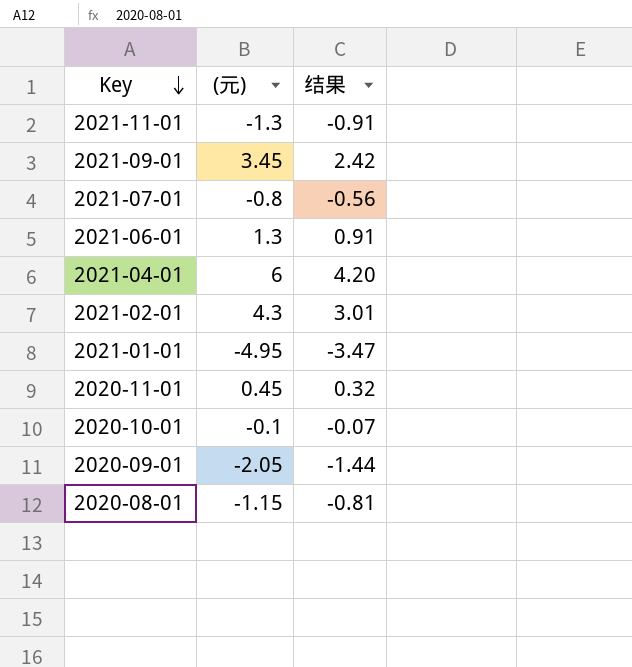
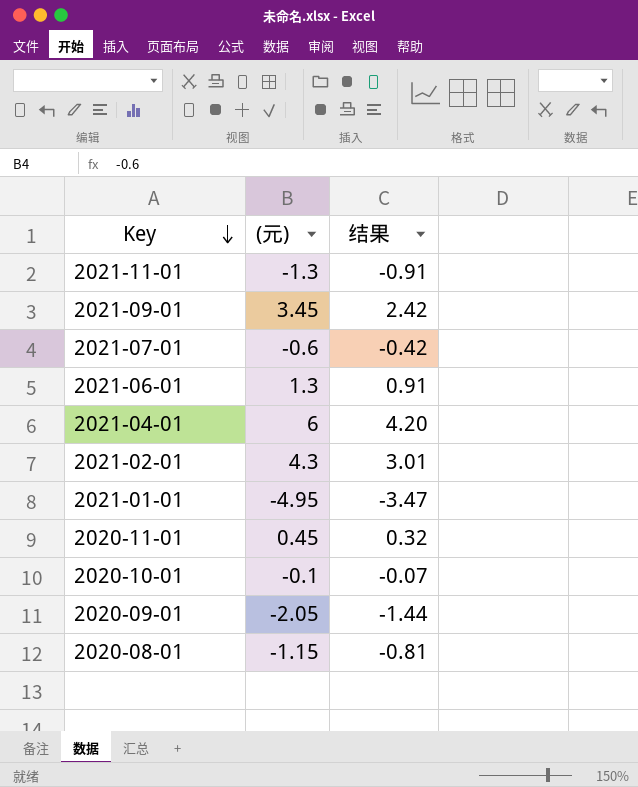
2021-07-01 | (元): -0.8 -> -0.6
2021-07-01 | 结果: -0.56 -> -0.42

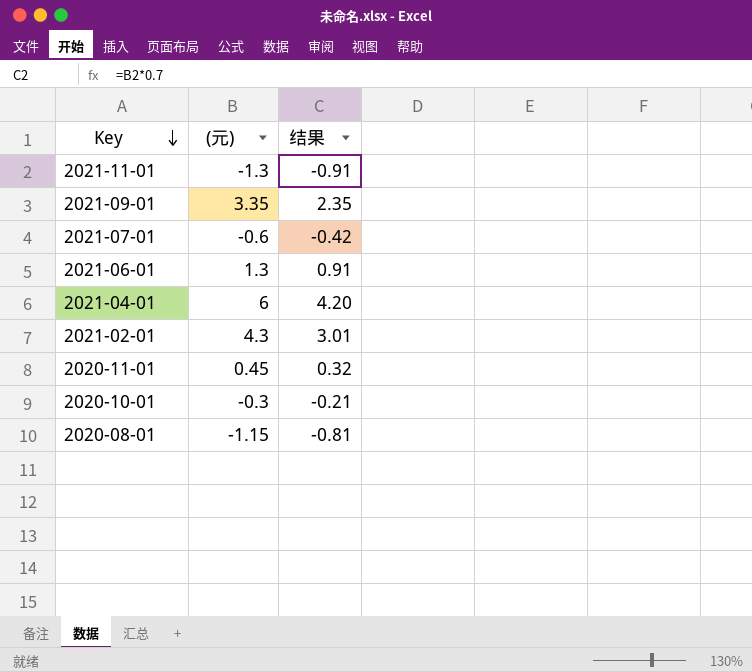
row 2021-01-01: -4.95 | -3.47 -> none
row 2020-09-01: -2.05 | -1.44 -> none
2021-09-01 | (元): 3.45 -> 3.35
2021-09-01 | 结果: 2.42 -> 2.35
2020-10-01 | (元): -0.1 -> -0.3
2020-10-01 | 结果: -0.07 -> -0.21

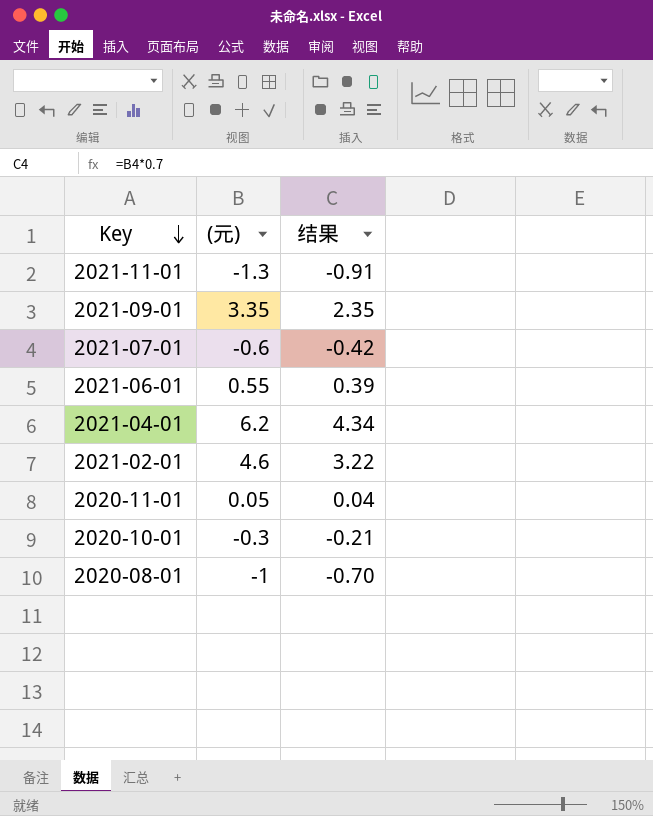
2021-06-01 | (元): 1.3 -> 0.55
2021-06-01 | 结果: 0.91 -> 0.39
2021-04-01 | (元): 6 -> 6.2
2021-04-01 | 结果: 4.20 -> 4.34
2021-02-01 | (元): 4.3 -> 4.6
2021-02-01 | 结果: 3.01 -> 3.22
2020-11-01 | (元): 0.45 -> 0.05
2020-11-01 | 结果: 0.32 -> 0.04
2020-08-01 | (元): -1.15 -> -1
2020-08-01 | 结果: -0.81 -> -0.70

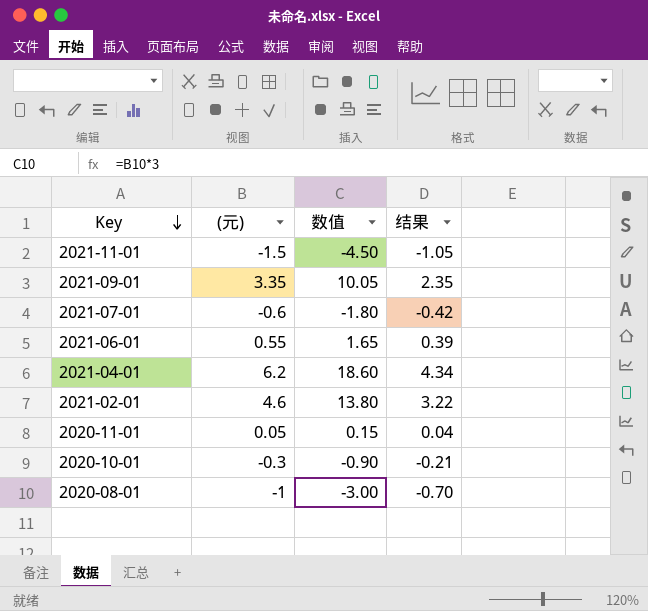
column 数值 | formula: none -> [(元)] * 3
2021-11-01 | (元): -1.3 -> -1.5
2021-11-01 | 结果: -0.91 -> -1.05

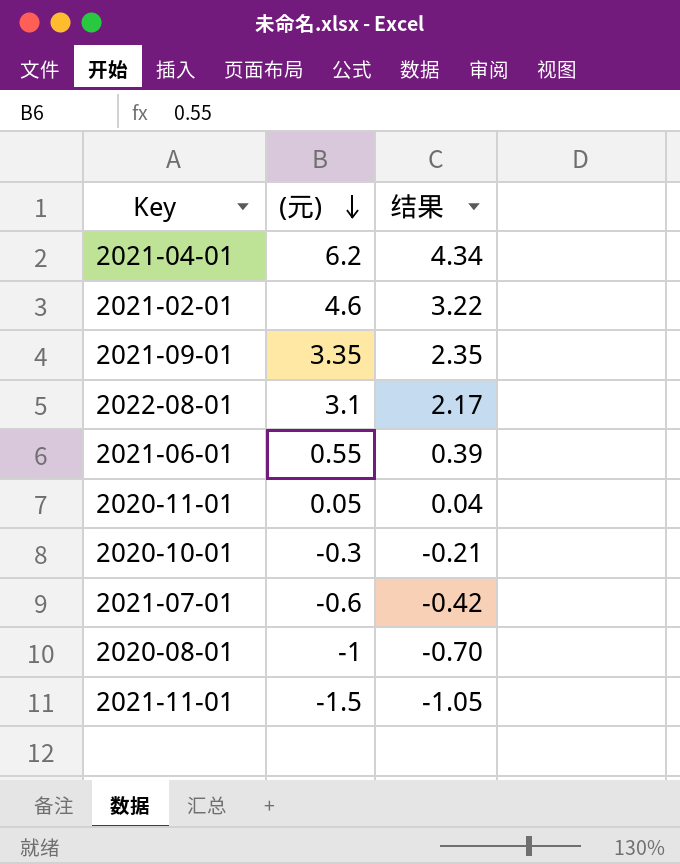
row order: Key descending -> (元) descending
column 数值 | formula: [(元)] * 3 -> none
row 2022-08-01: none -> 3.1 | 2.17

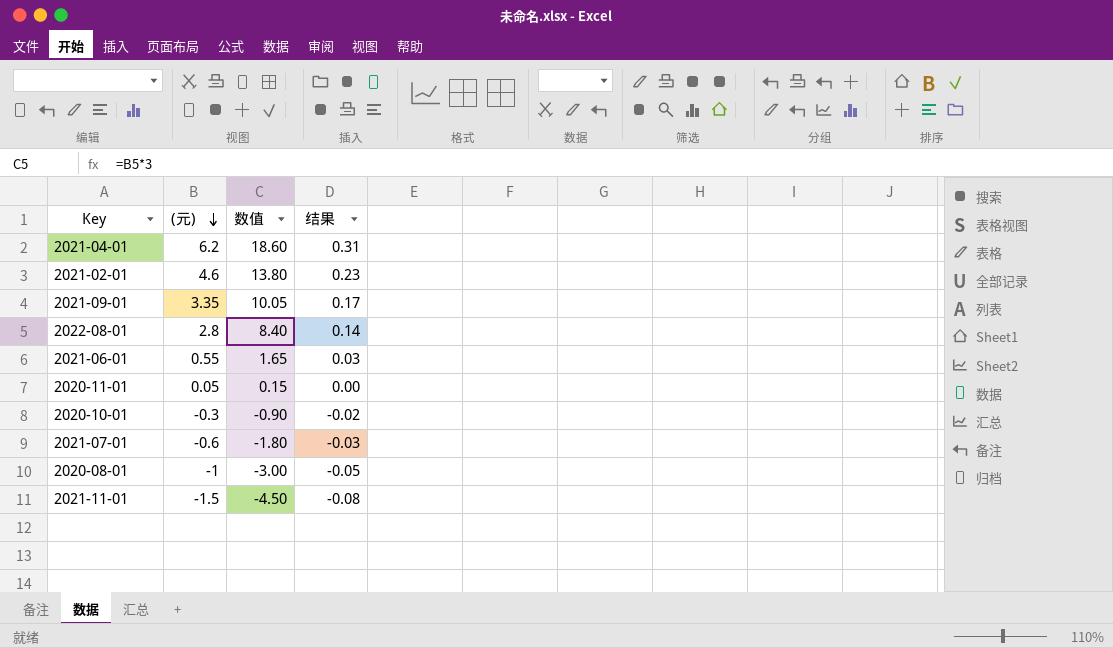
column 数值 | formula: none -> [(元)] * 3
column 结果 | formula: [(元)] * 0.7 -> [(元)] * 0.05
2022-08-01 | (元): 3.1 -> 2.8

